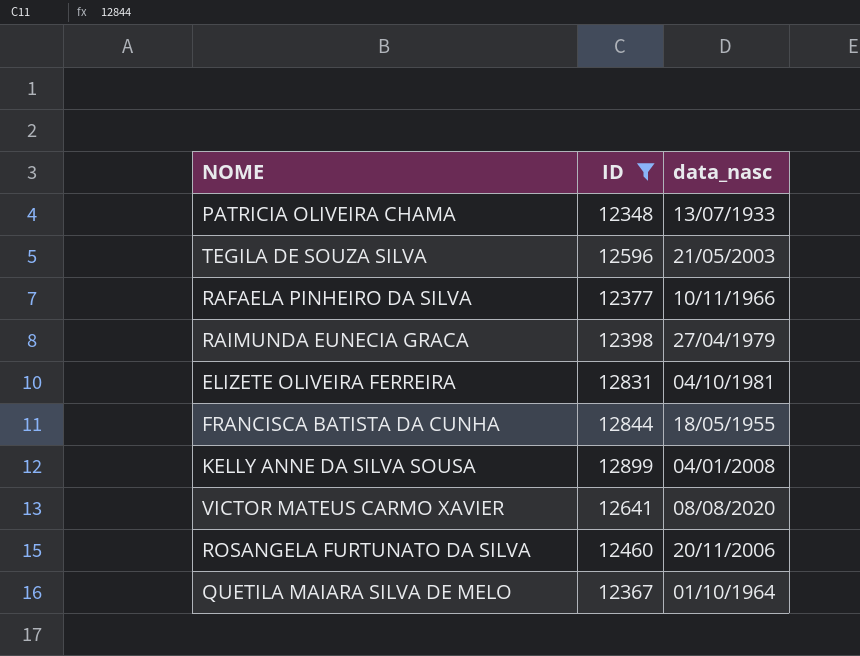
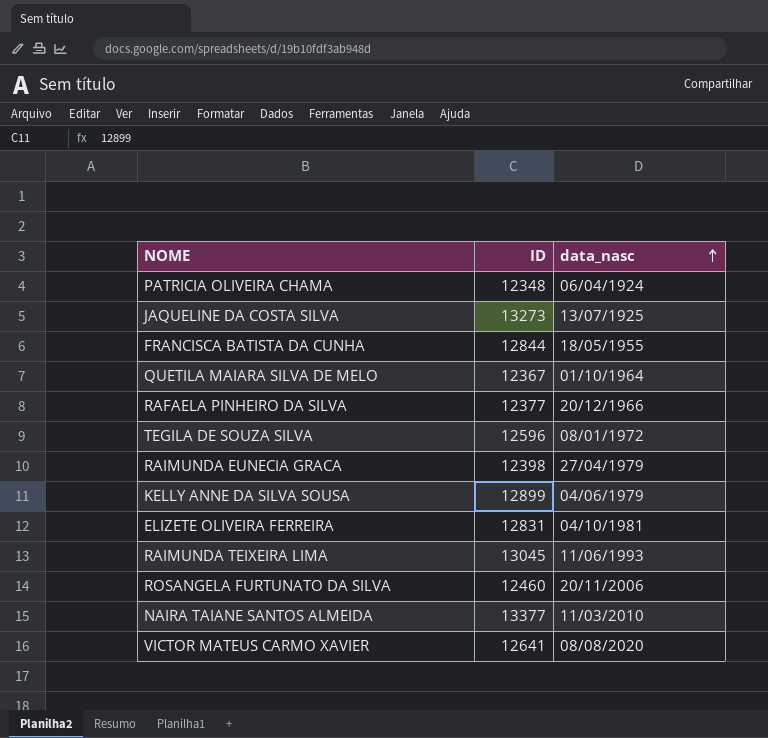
filter: ID <= 12899 -> none
row order: none -> data_nasc ascending
PATRICIA OLIVEIRA CHAMA | data_nasc: 13/07/1933 -> 06/04/1924
RAFAELA PINHEIRO DA SILVA | data_nasc: 10/11/1966 -> 20/12/1966
TEGILA DE SOUZA SILVA | data_nasc: 21/05/2003 -> 08/01/1972
KELLY ANNE DA SILVA SOUSA | data_nasc: 04/01/2008 -> 04/06/1979

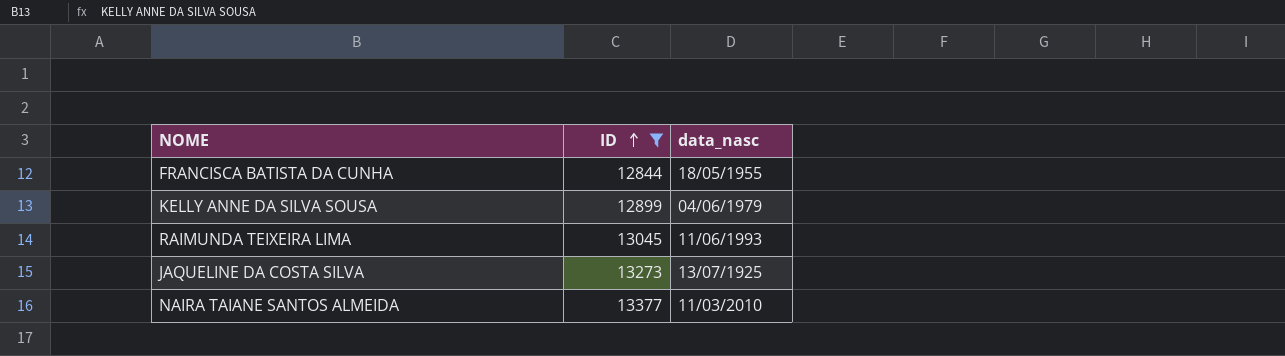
filter: none -> ID >= 12844
row order: data_nasc ascending -> ID ascending

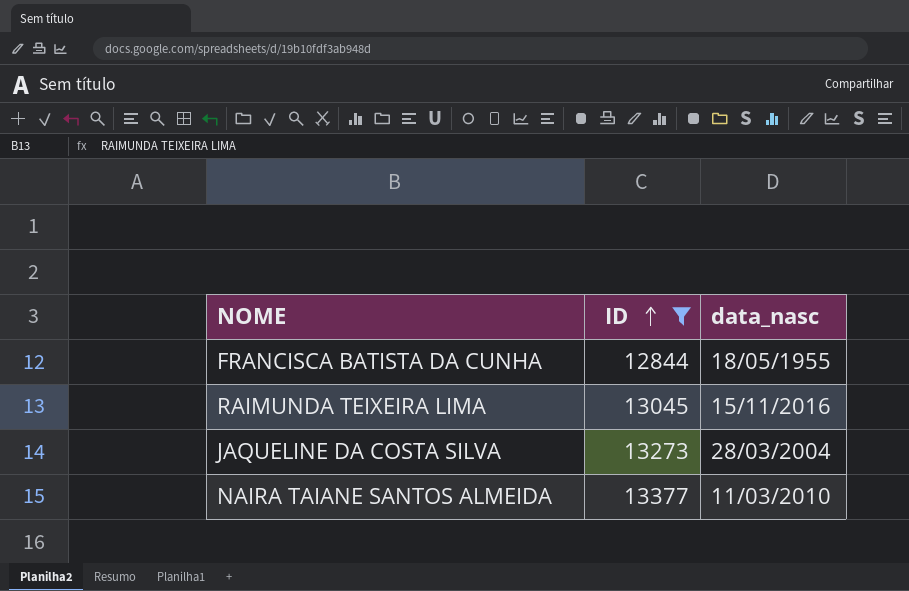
row KELLY ANNE DA SILVA SOUSA: 12899 | 04/06/1979 -> none
RAIMUNDA TEIXEIRA LIMA | data_nasc: 11/06/1993 -> 15/11/2016
JAQUELINE DA COSTA SILVA | data_nasc: 13/07/1925 -> 28/03/2004

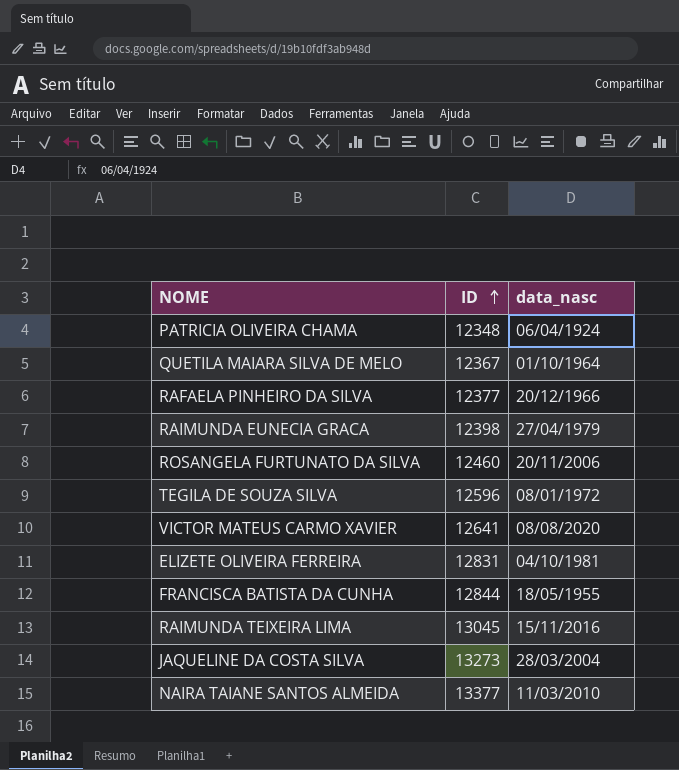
filter: ID >= 12844 -> none

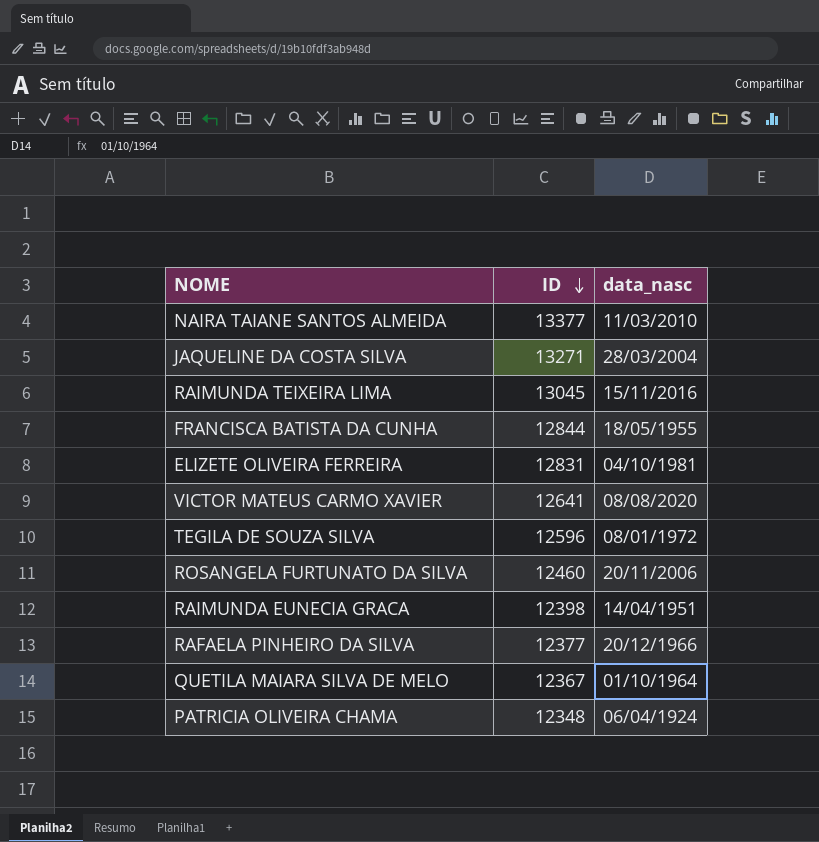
row order: ID ascending -> ID descending
JAQUELINE DA COSTA SILVA | ID: 13273 -> 13271
RAIMUNDA EUNECIA GRACA | data_nasc: 27/04/1979 -> 14/04/1951

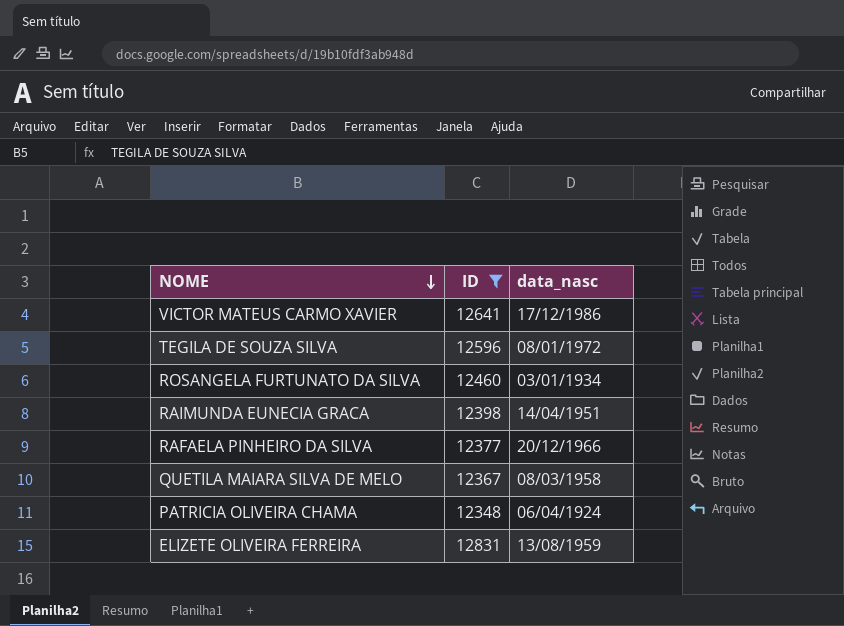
filter: none -> ID <= 12831
row order: ID descending -> NOME descending
VICTOR MATEUS CARMO XAVIER | data_nasc: 08/08/2020 -> 17/12/1986
ROSANGELA FURTUNATO DA SILVA | data_nasc: 20/11/2006 -> 03/01/1934
QUETILA MAIARA SILVA DE MELO | data_nasc: 01/10/1964 -> 08/03/1958
ELIZETE OLIVEIRA FERREIRA | data_nasc: 04/10/1981 -> 13/08/1959

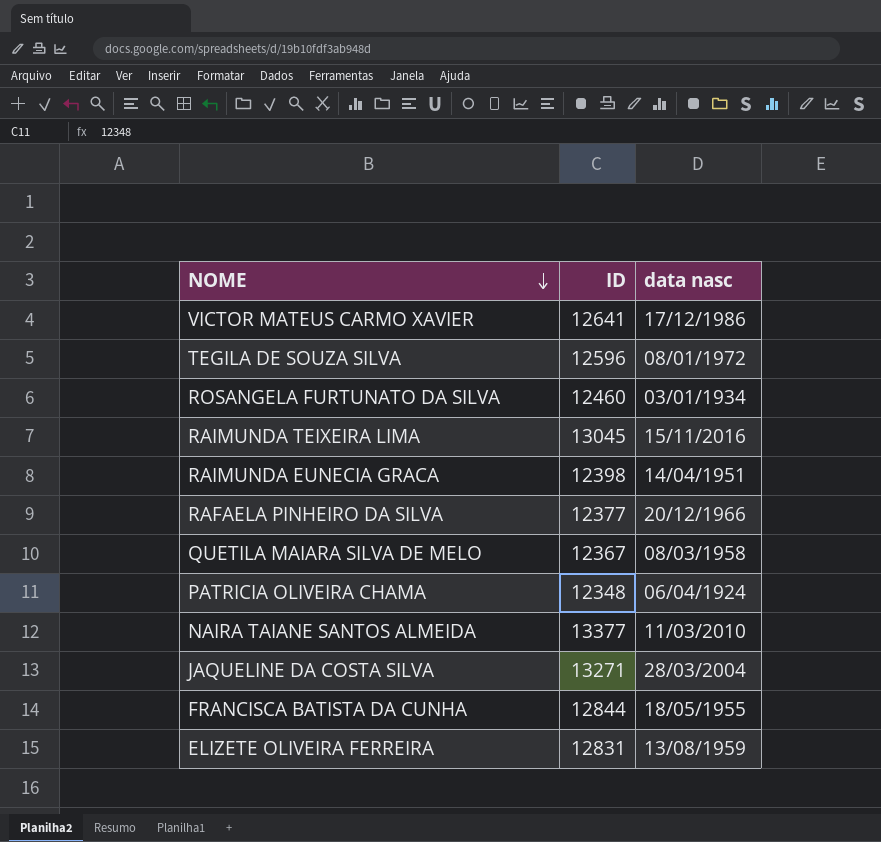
filter: ID <= 12831 -> none
column name: data_nasc -> data nasc

